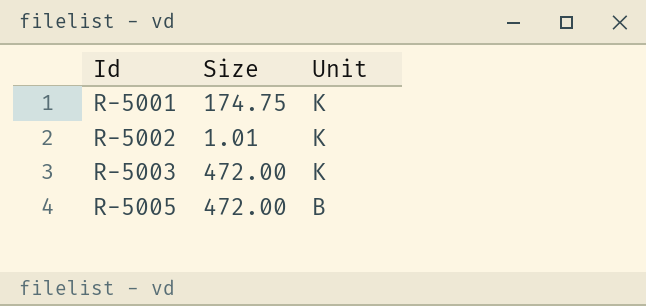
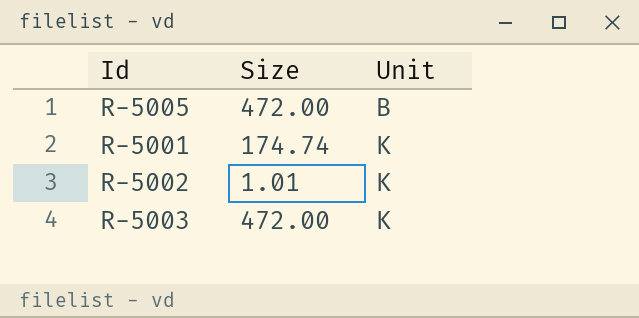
row order: Id ascending -> Unit ascending
R-5001 | Size: 174.75 -> 174.74

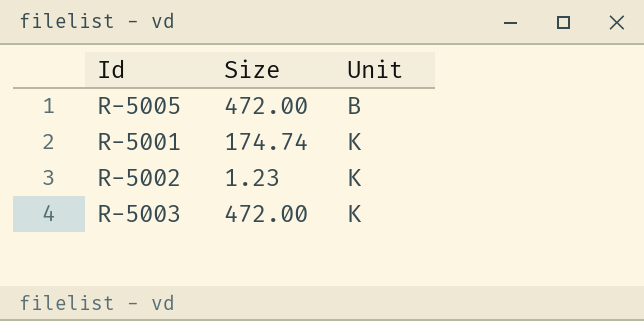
R-5002 | Size: 1.01 -> 1.23

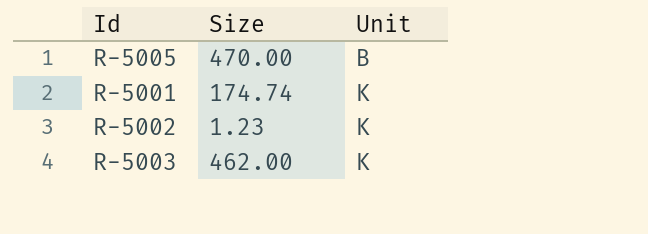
R-5005 | Size: 472.00 -> 470.00
R-5003 | Size: 472.00 -> 462.00

